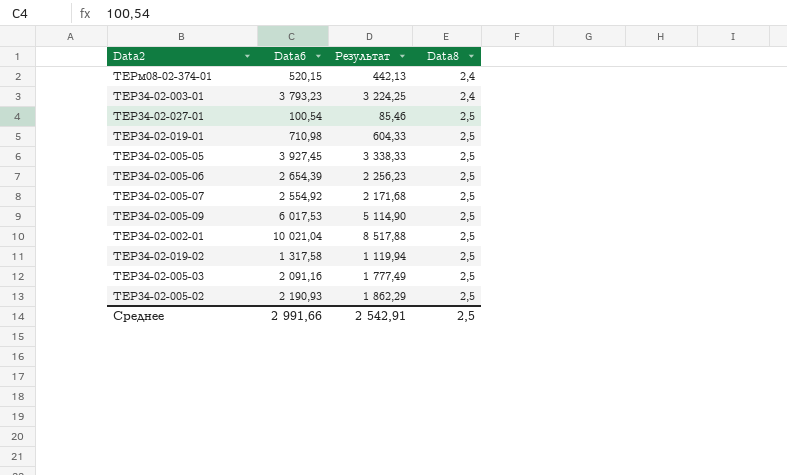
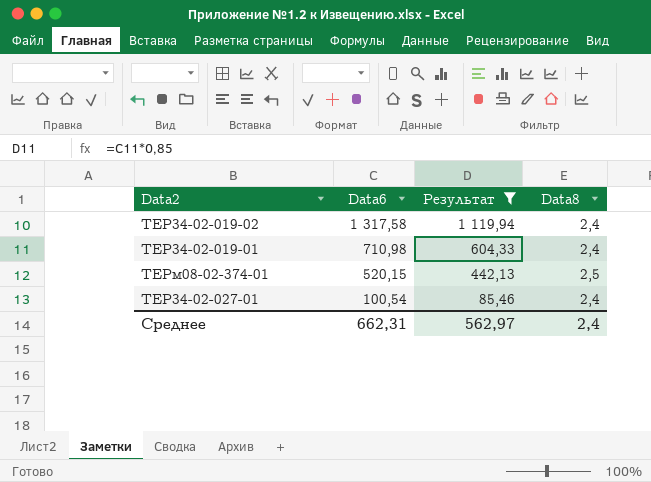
filter: none -> Результат <= 1 119,94
row order: Data8 ascending -> Data6 descending
ТЕР34-02-019-02 | Data8: 2,5 -> 2,4
ТЕР34-02-019-01 | Data8: 2,5 -> 2,4
ТЕРм08-02-374-01 | Data8: 2,4 -> 2,5
ТЕР34-02-027-01 | Data8: 2,5 -> 2,4
Среднее | Data6: 2 991,66 -> 662,31
Среднее | Результат: 2 542,91 -> 562,97
Среднее | Data8: 2,5 -> 2,4

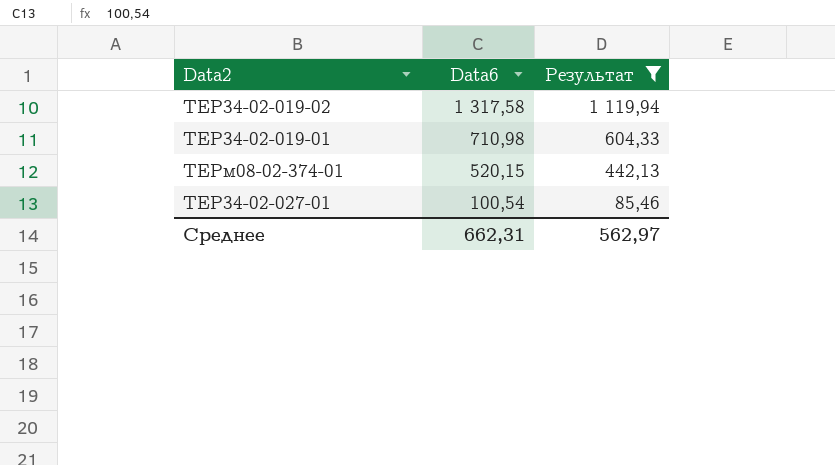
column Data8 | position: 4 -> none

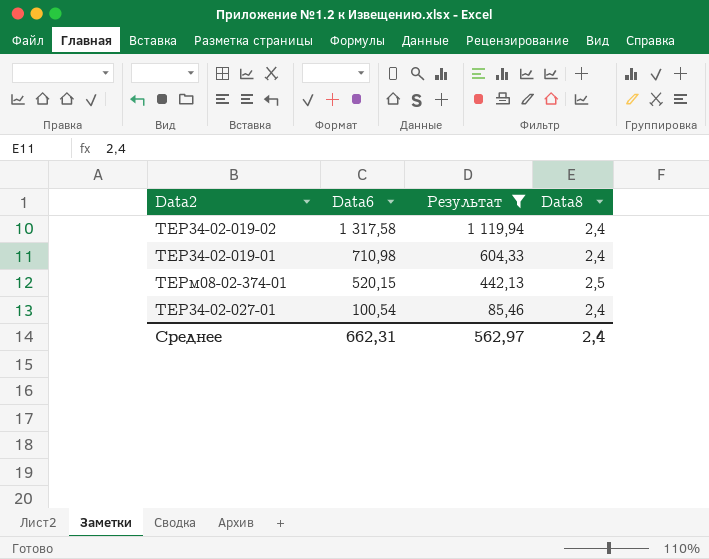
column Data8 | position: none -> 4

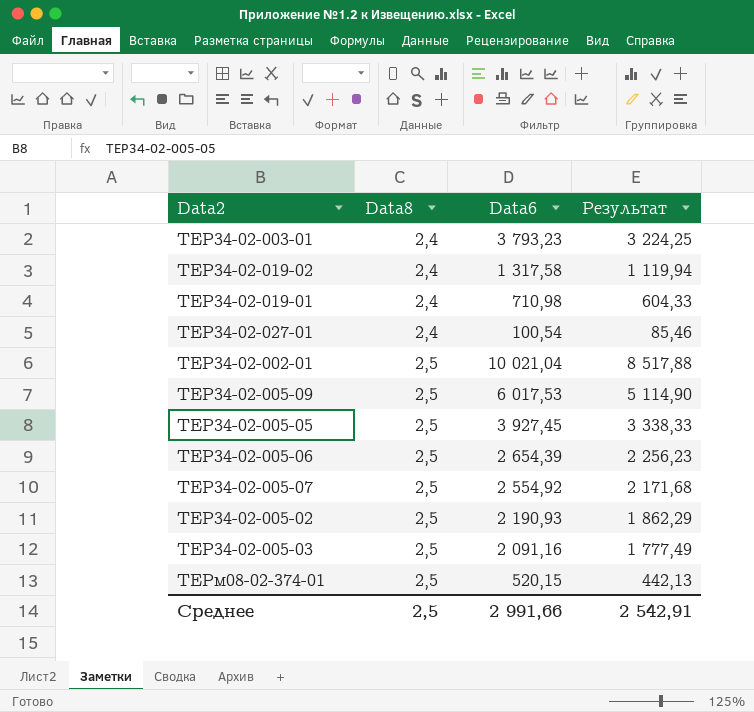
filter: Результат <= 1 119,94 -> none
row order: Data6 descending -> Data8 ascending
column Data8 | position: 4 -> 2
Среднее | Data8: 2,4 -> 2,5
Среднее | Data6: 662,31 -> 2 991,66
Среднее | Результат: 562,97 -> 2 542,91

